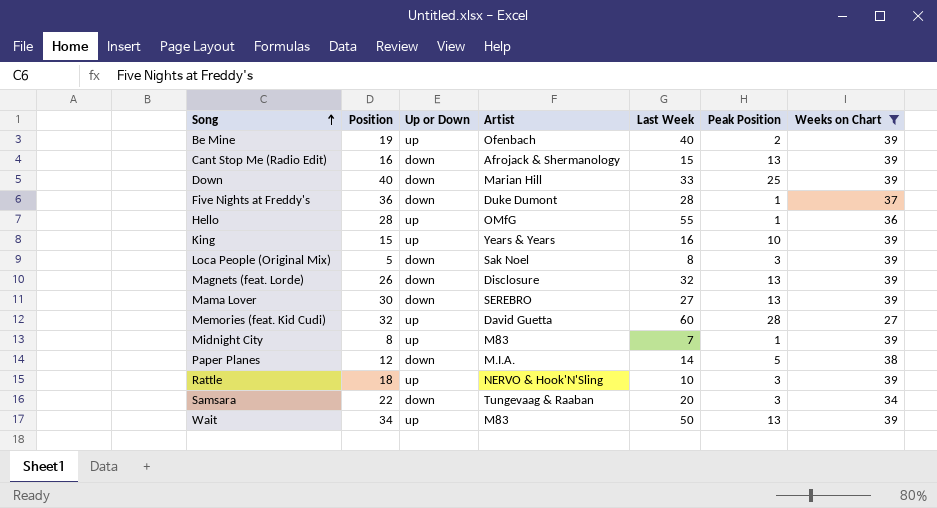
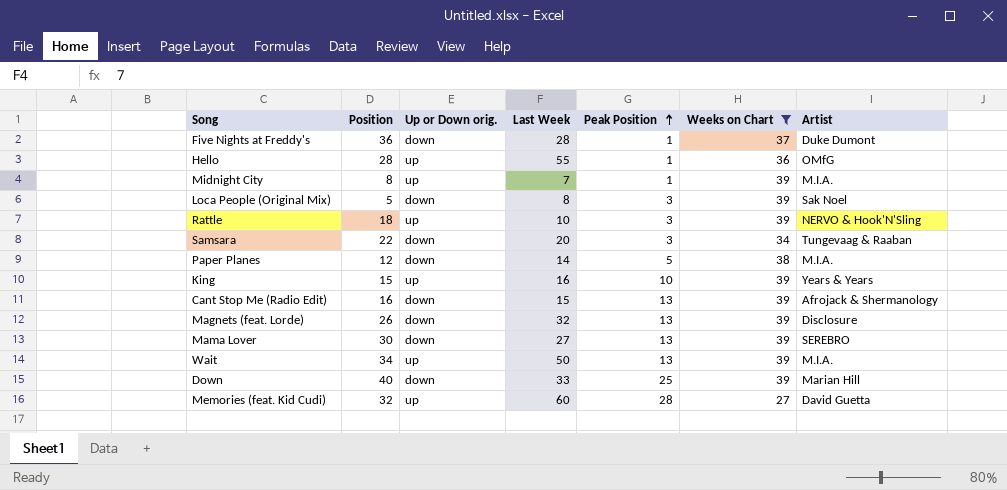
row order: Song ascending -> Peak Position ascending
column name: Up or Down -> Up or Down orig.
column Artist | position: 4 -> 7
row Be Mine: 19 | up | Ofenbach | 40 | 2 | 39 -> none
Midnight City | Artist: M83 -> M.I.A.
Wait | Artist: M83 -> M.I.A.

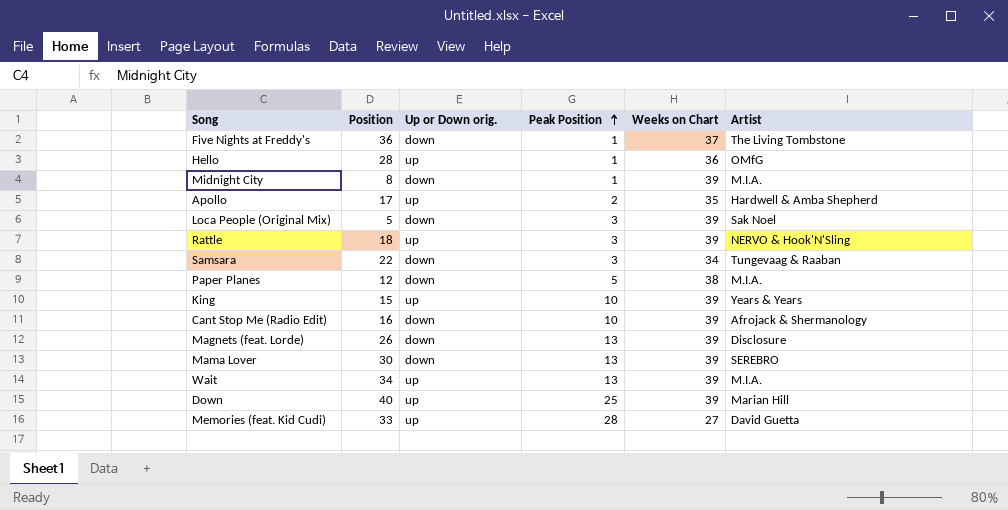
filter: Weeks on Chart != 35 -> none
column Last Week | position: 4 -> none
Five Nights at Freddy's | Artist: Duke Dumont -> The Living Tombstone
Midnight City | Up or Down orig.: up -> down
Cant Stop Me (Radio Edit) | Peak Position: 13 -> 10
Down | Up or Down orig.: down -> up
Memories (feat. Kid Cudi) | Position: 32 -> 33

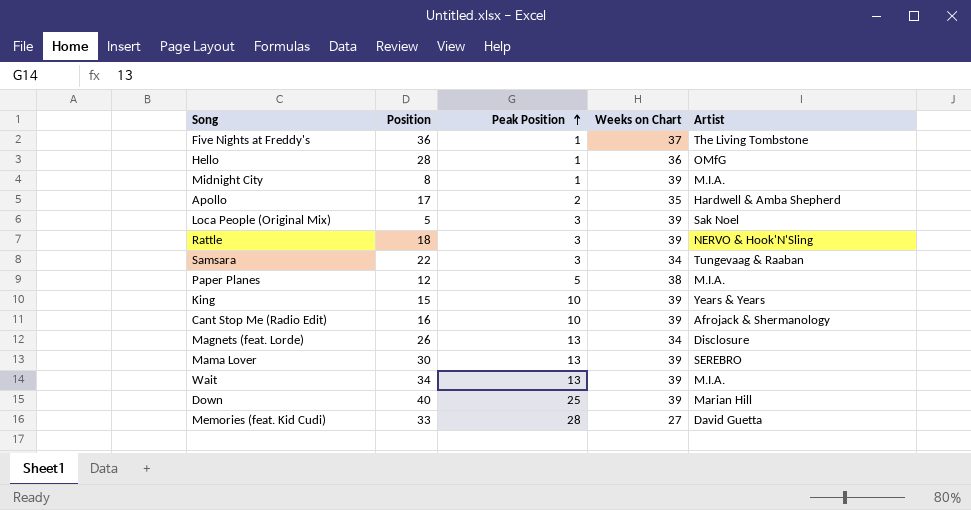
column Up or Down orig. | position: 3 -> none
Magnets (feat. Lorde) | Weeks on Chart: 39 -> 34

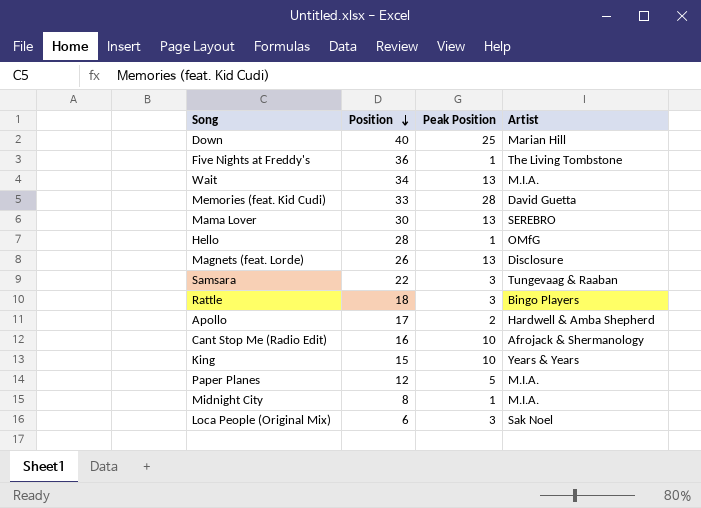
row order: Peak Position ascending -> Position descending
column Weeks on Chart | position: 4 -> none
Rattle | Artist: NERVO & Hook'N'Sling -> Bingo Players
Loca People (Original Mix) | Position: 5 -> 6

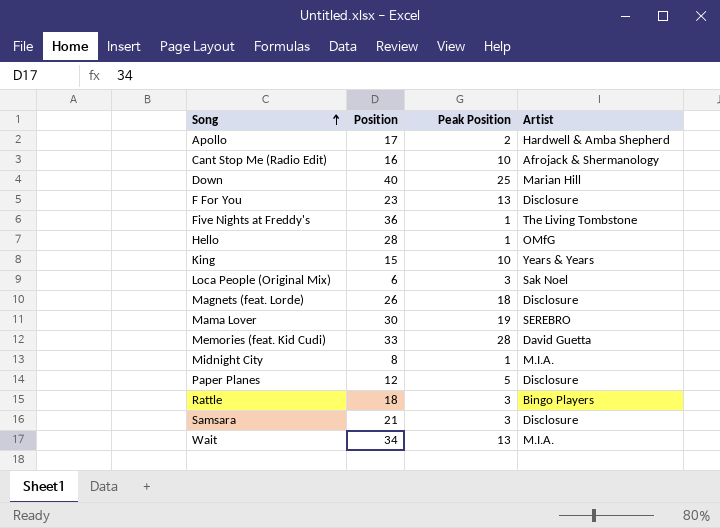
row order: Position descending -> Song ascending
row F For You: none -> 23 | 13 | Disclosure
Magnets (feat. Lorde) | Peak Position: 13 -> 18
Mama Lover | Peak Position: 13 -> 19
Paper Planes | Artist: M.I.A. -> Disclosure
Samsara | Position: 22 -> 21
Samsara | Artist: Tungevaag & Raaban -> Disclosure

